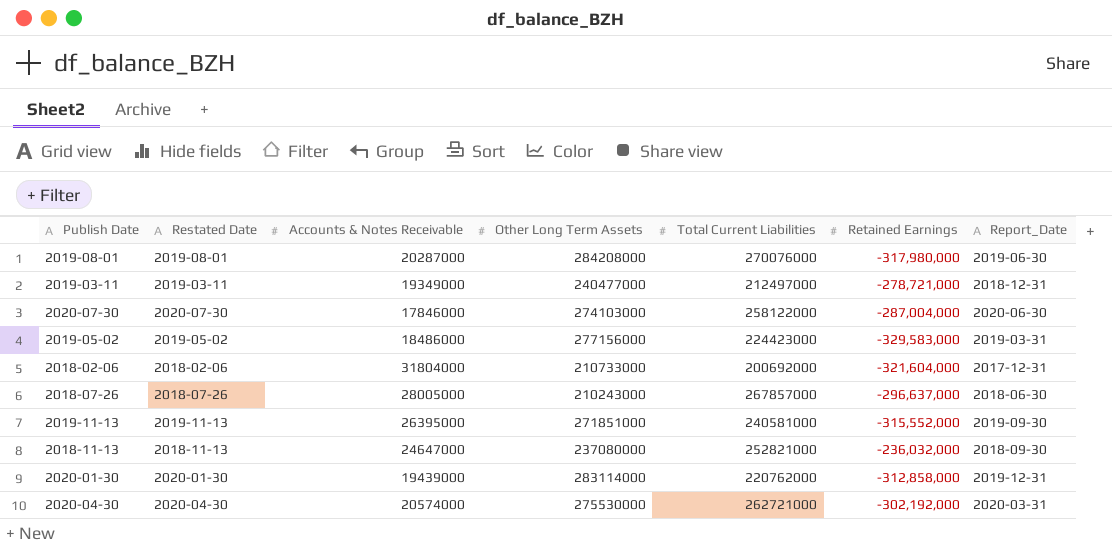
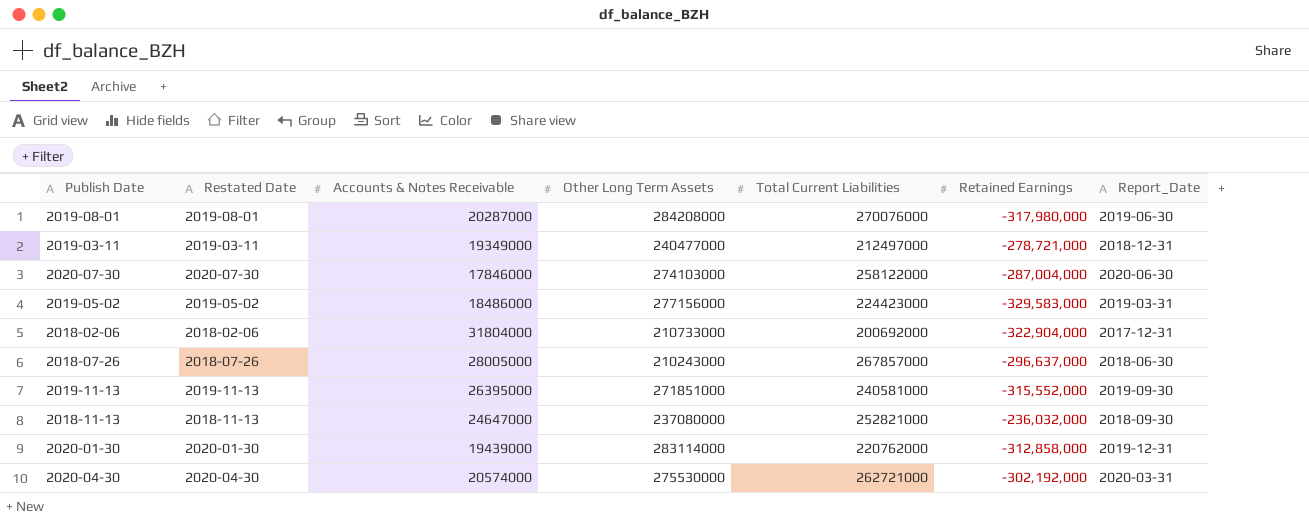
2018-02-06 | Retained Earnings: -321,604,000 -> -322,904,000

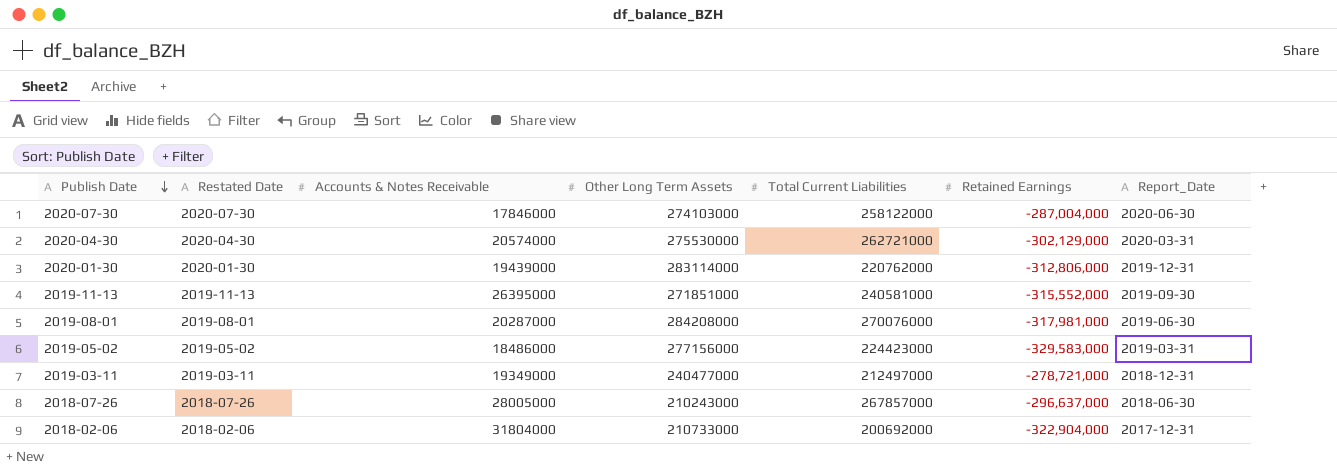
row order: none -> Publish Date descending
row 2018-11-13: 2018-11-13 | 24647000 | 237080000 | 252821000 | -236,032,000 | 2018-09-30 -> none
2020-04-30 | Retained Earnings: -302,192,000 -> -302,129,000
2020-01-30 | Retained Earnings: -312,858,000 -> -312,806,000
2019-08-01 | Retained Earnings: -317,980,000 -> -317,981,000

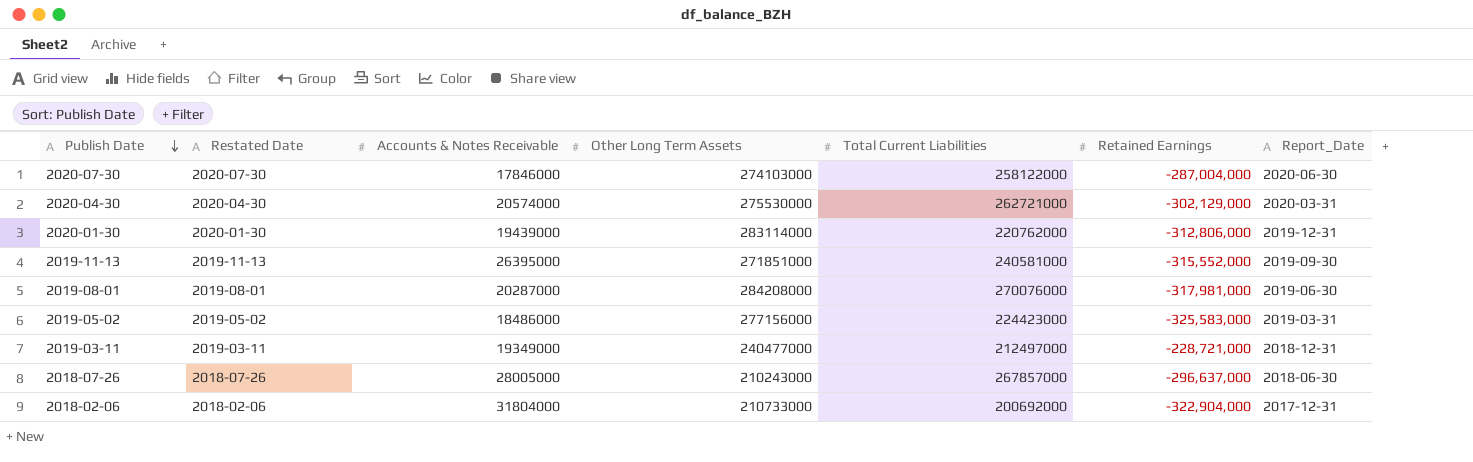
2019-05-02 | Retained Earnings: -329,583,000 -> -325,583,000
2019-03-11 | Retained Earnings: -278,721,000 -> -228,721,000

